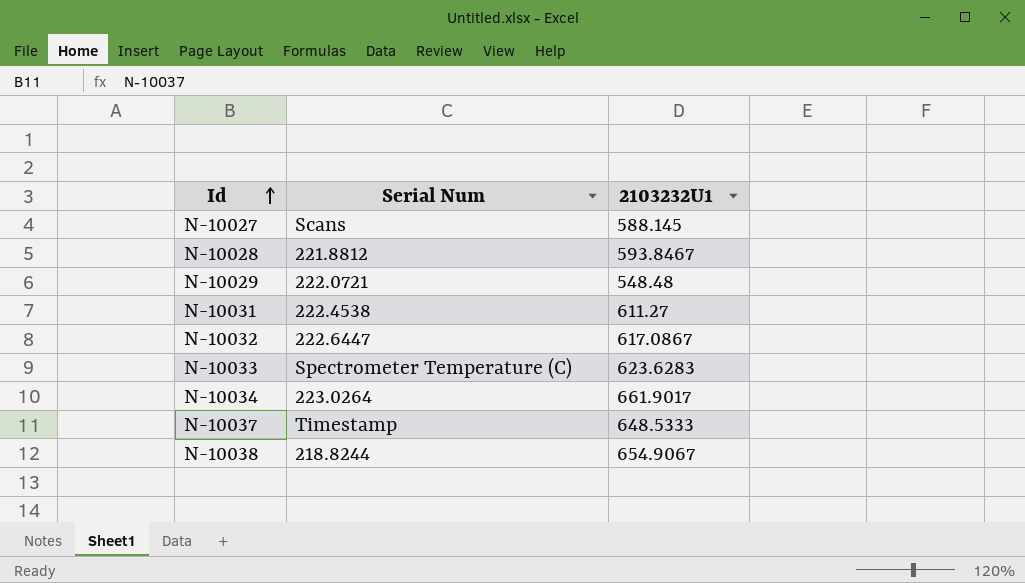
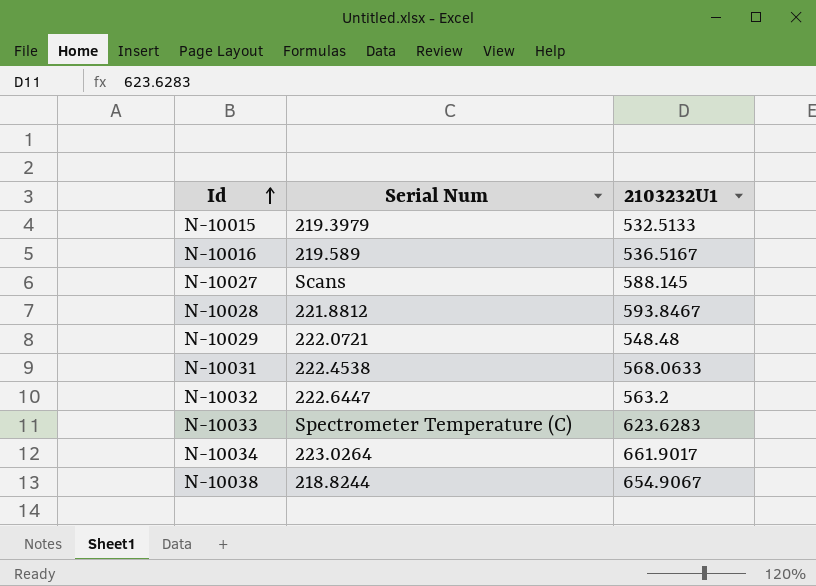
row N-10037: Timestamp | 648.5333 -> none
row N-10015: none -> 219.3979 | 532.5133
row N-10016: none -> 219.589 | 536.5167
N-10031 | 2103232U1: 611.27 -> 568.0633
N-10032 | 2103232U1: 617.0867 -> 563.2

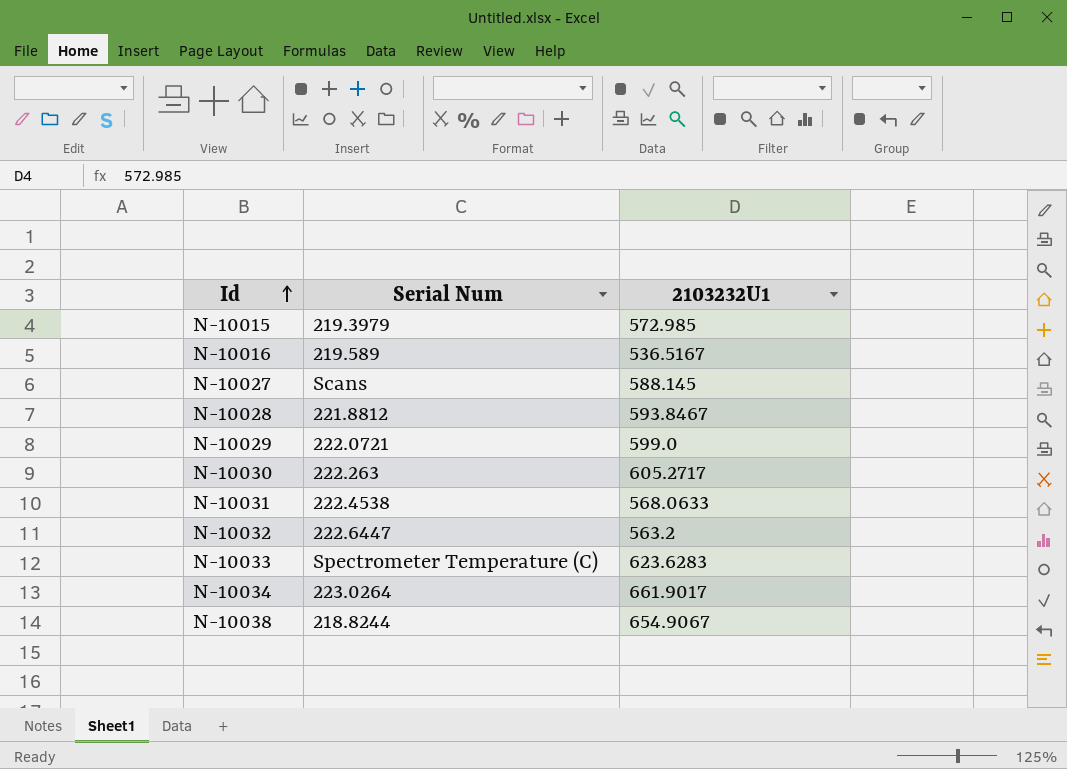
N-10015 | 2103232U1: 532.5133 -> 572.985
N-10029 | 2103232U1: 548.48 -> 599.0
row N-10030: none -> 222.263 | 605.2717

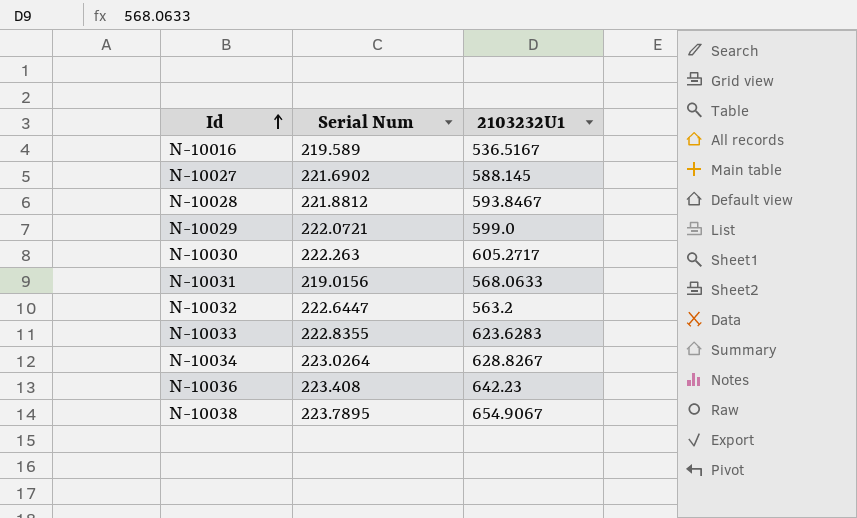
row N-10015: 219.3979 | 572.985 -> none
N-10027 | Serial Num: Scans -> 221.6902
N-10031 | Serial Num: 222.4538 -> 219.0156
N-10033 | Serial Num: Spectrometer Temperature (C) -> 222.8355
N-10034 | 2103232U1: 661.9017 -> 628.8267
row N-10036: none -> 223.408 | 642.23
N-10038 | Serial Num: 218.8244 -> 223.7895

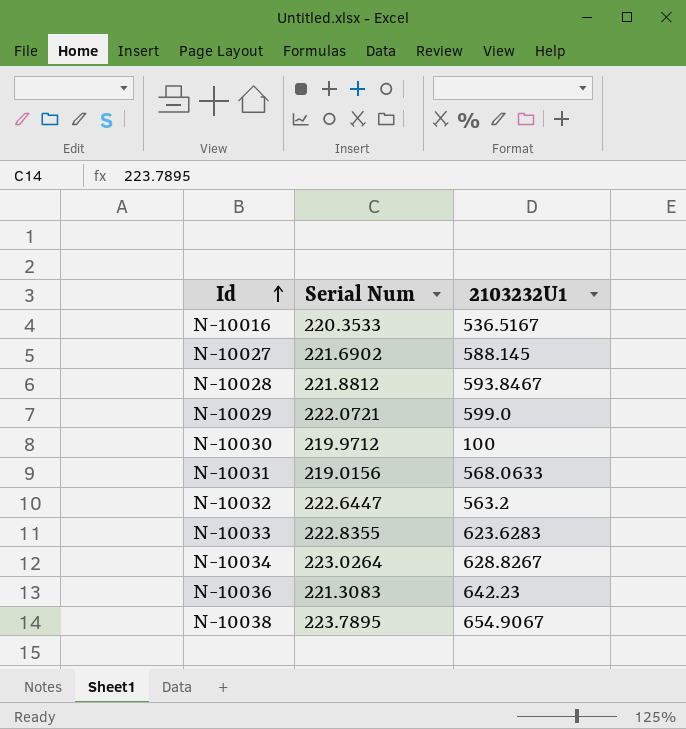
N-10016 | Serial Num: 219.589 -> 220.3533
N-10030 | Serial Num: 222.263 -> 219.9712
N-10030 | 2103232U1: 605.2717 -> 100
N-10036 | Serial Num: 223.408 -> 221.3083

